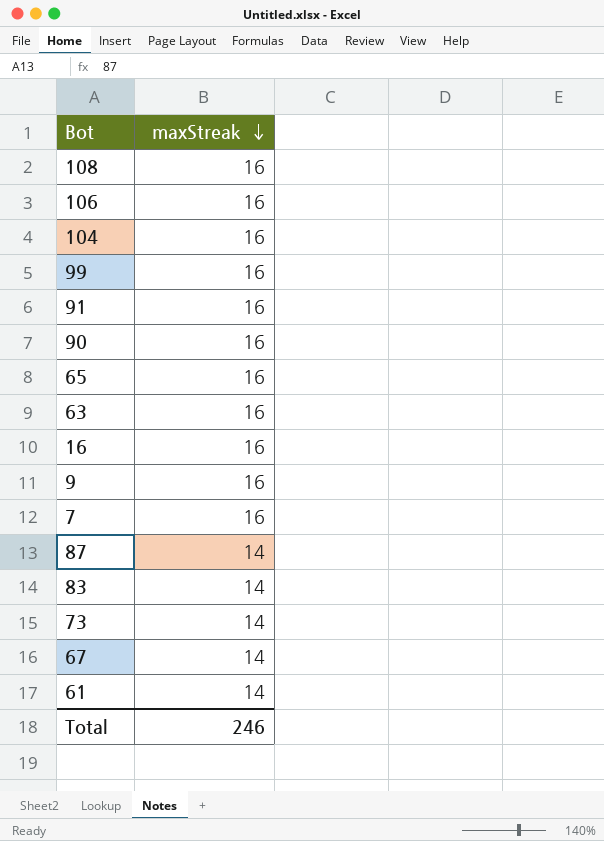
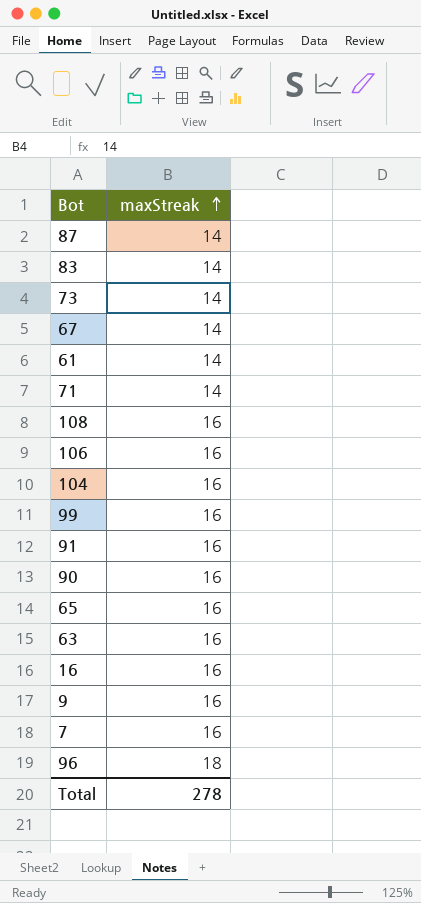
row order: maxStreak descending -> maxStreak ascending
row 71: none -> 14
row 96: none -> 18
Total | maxStreak: 246 -> 278

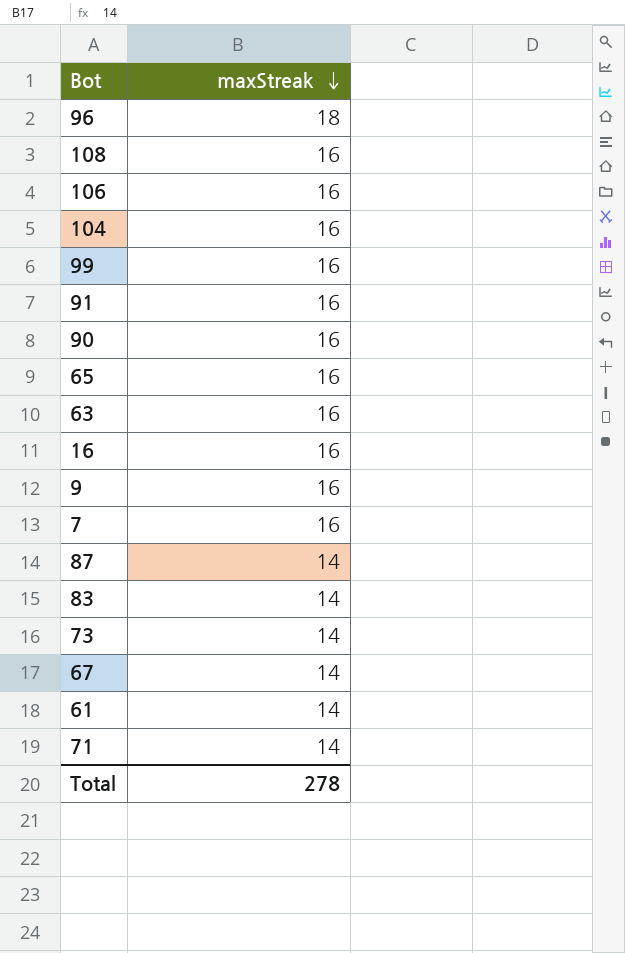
row order: maxStreak ascending -> maxStreak descending

